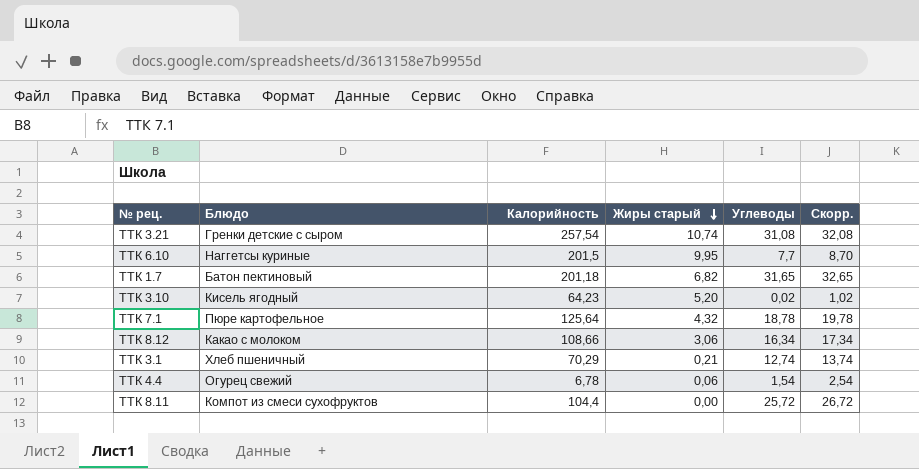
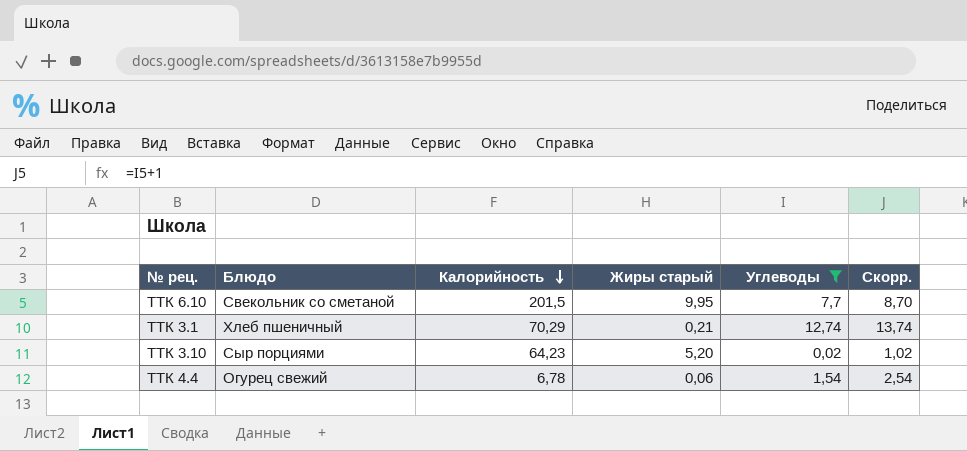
filter: none -> Углеводы <= 12,74
row order: Жиры старый descending -> Калорийность descending
ТТК 6.10 | Блюдо: Наггетсы куриные -> Свекольник со сметаной
ТТК 3.10 | Блюдо: Кисель ягодный -> Сыр порциями

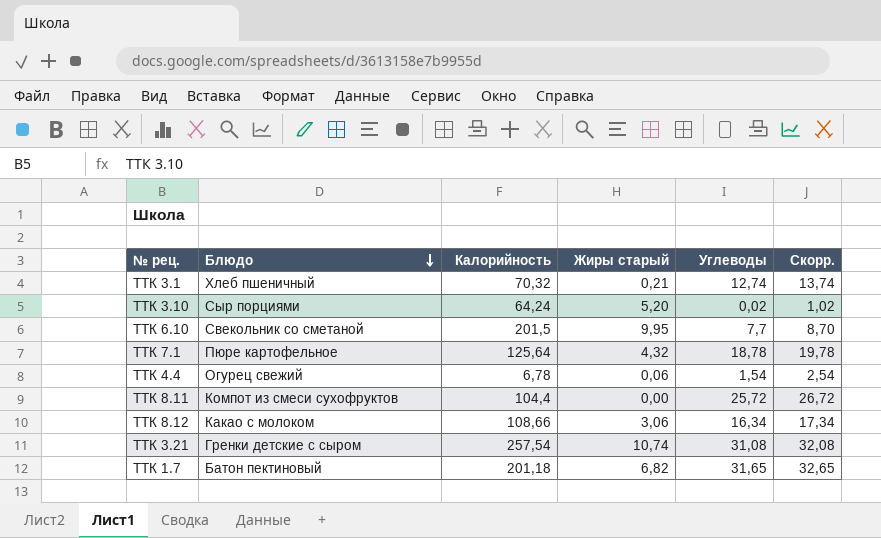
filter: Углеводы <= 12,74 -> none
row order: Калорийность descending -> Блюдо descending
ТТК 3.1 | Калорийность: 70,29 -> 70,32
ТТК 3.10 | Калорийность: 64,23 -> 64,24

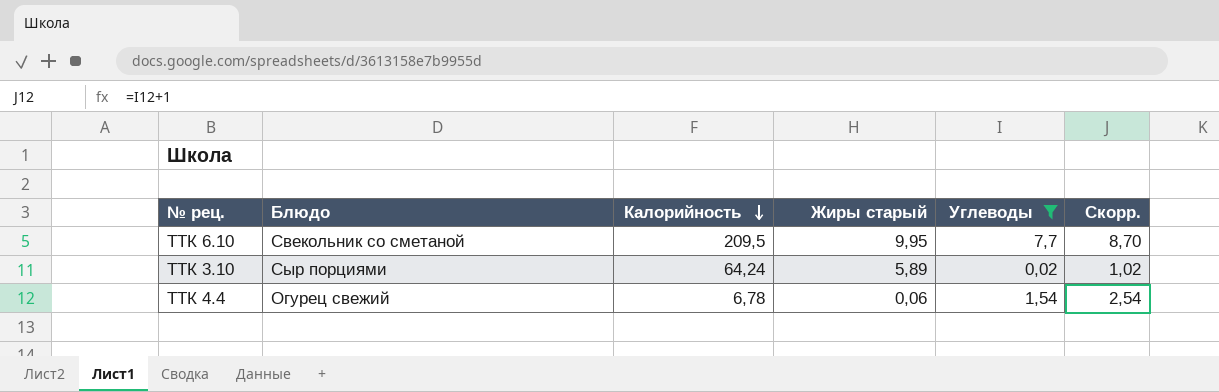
filter: none -> Углеводы <= 7,7
row order: Блюдо descending -> Калорийность descending
ТТК 6.10 | Калорийность: 201,5 -> 209,5
ТТК 3.10 | Жиры старый: 5,20 -> 5,89

